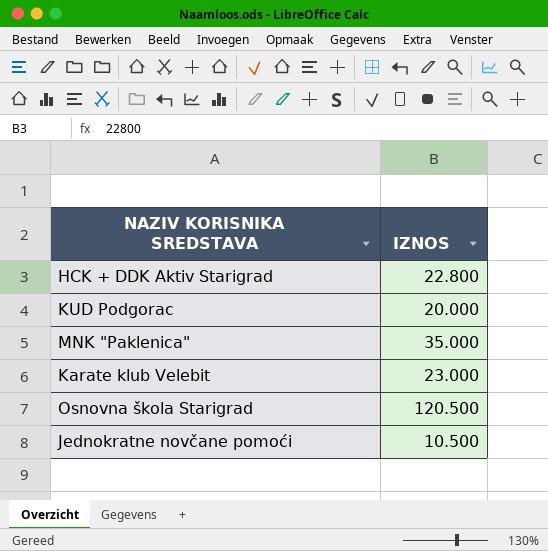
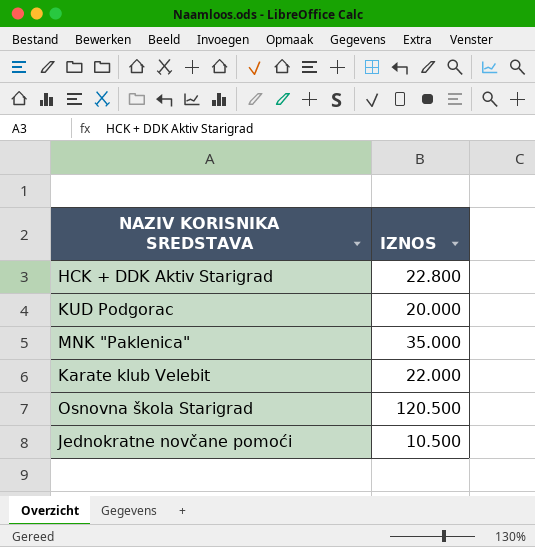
Karate klub Velebit | IZNOS: 23.000 -> 22.000

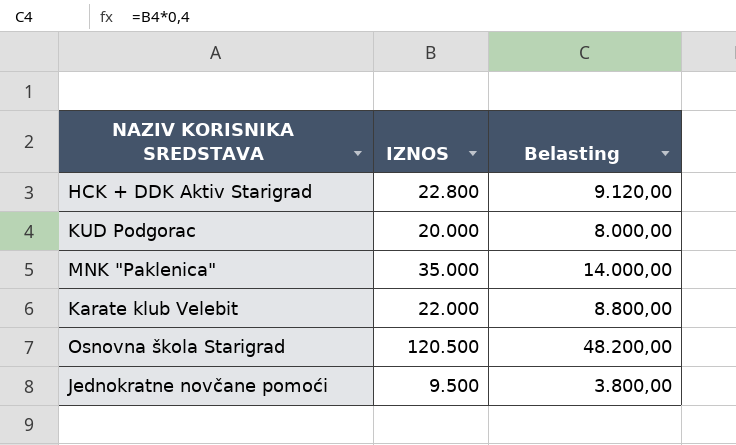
column Belasting | formula: none -> [IZNOS] * 0,4
Jednokratne novčane pomoći | IZNOS: 10.500 -> 9.500

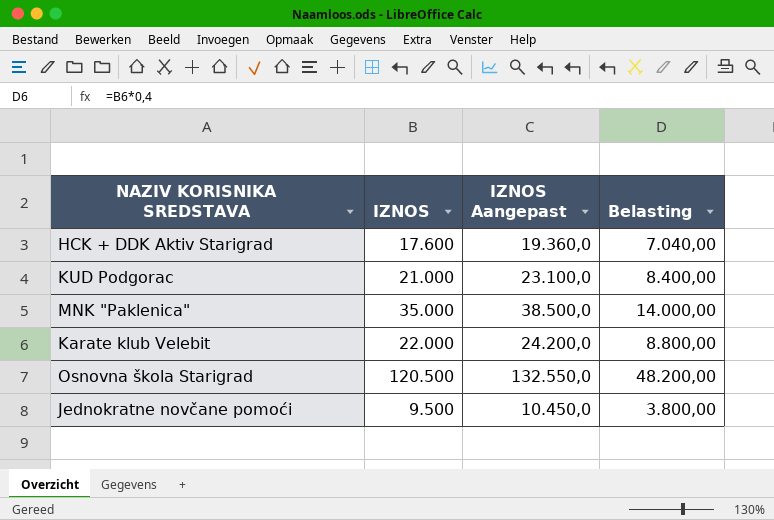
column IZNOS Aangepast | formula: none -> [IZNOS] * 1,1
HCK + DDK Aktiv Starigrad | IZNOS: 22.800 -> 17.600
HCK + DDK Aktiv Starigrad | Belasting: 9.120,00 -> 7.040,00
KUD Podgorac | IZNOS: 20.000 -> 21.000
KUD Podgorac | Belasting: 8.000,00 -> 8.400,00

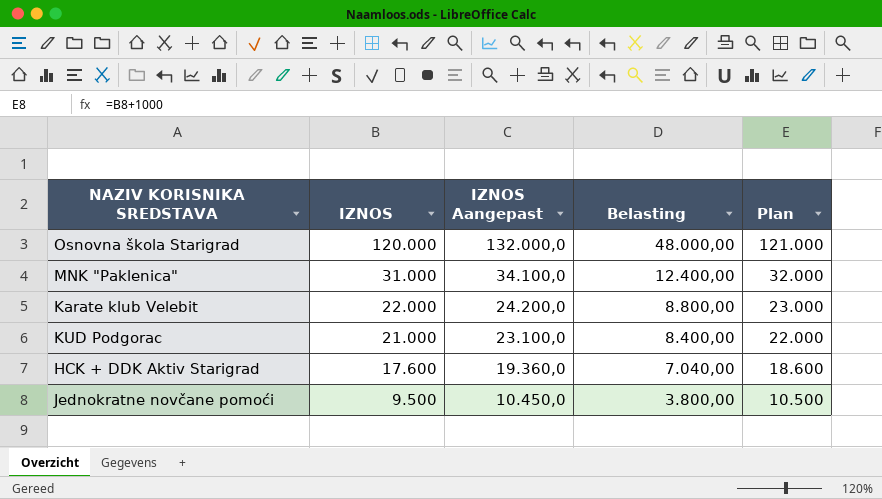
row order: none -> IZNOS descending
column Plan | formula: none -> [IZNOS] + 1000
Osnovna škola Starigrad | IZNOS: 120.500 -> 120.000
Osnovna škola Starigrad | IZNOS Aangepast: 132.550,0 -> 132.000,0
Osnovna škola Starigrad | Belasting: 48.200,00 -> 48.000,00
MNK "Paklenica" | IZNOS: 35.000 -> 31.000
MNK "Paklenica" | IZNOS Aangepast: 38.500,0 -> 34.100,0
MNK "Paklenica" | Belasting: 14.000,00 -> 12.400,00

